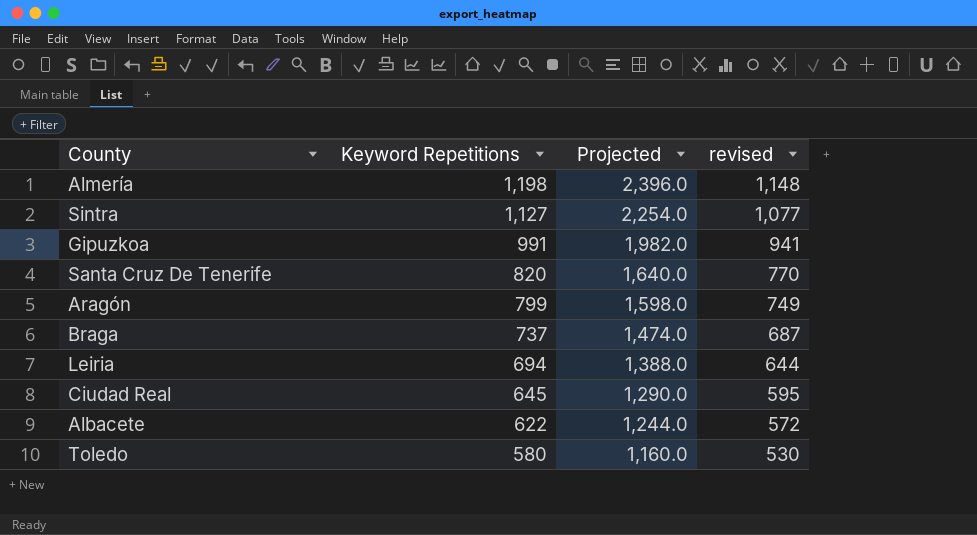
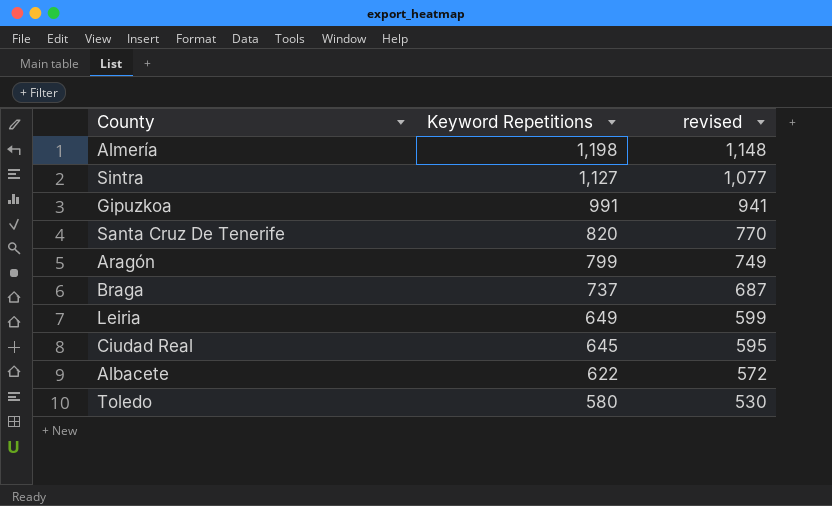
column Projected | formula: [Keyword Repetitions] * 2 -> none
Leiria | Keyword Repetitions: 694 -> 649
Leiria | revised: 644 -> 599

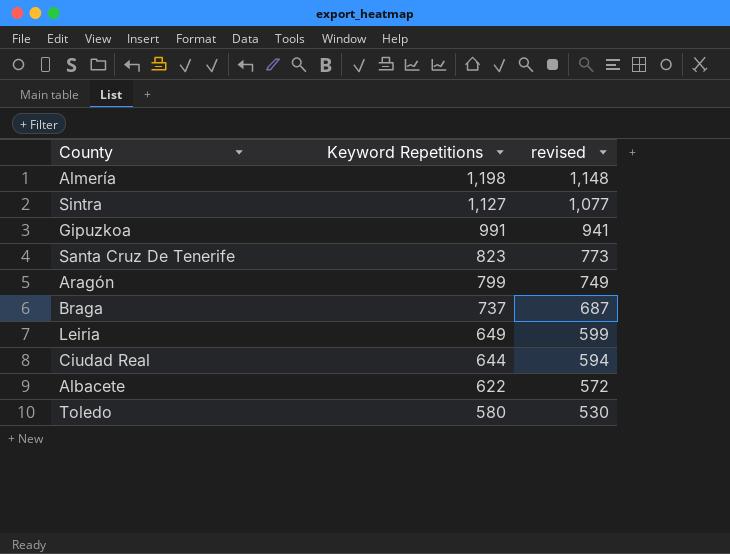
Santa Cruz De Tenerife | Keyword Repetitions: 820 -> 823
Santa Cruz De Tenerife | revised: 770 -> 773
Ciudad Real | Keyword Repetitions: 645 -> 644
Ciudad Real | revised: 595 -> 594

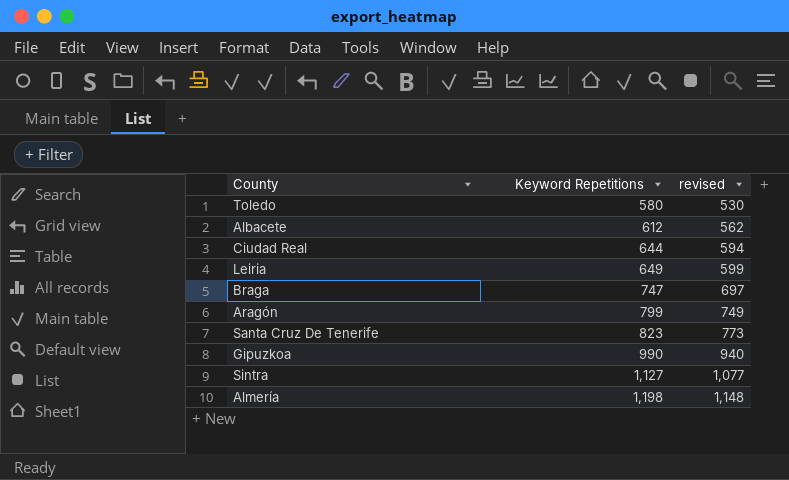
row order: Keyword Repetitions descending -> Keyword Repetitions ascending
Albacete | Keyword Repetitions: 622 -> 612
Albacete | revised: 572 -> 562
Braga | Keyword Repetitions: 737 -> 747
Braga | revised: 687 -> 697
Gipuzkoa | Keyword Repetitions: 991 -> 990
Gipuzkoa | revised: 941 -> 940

